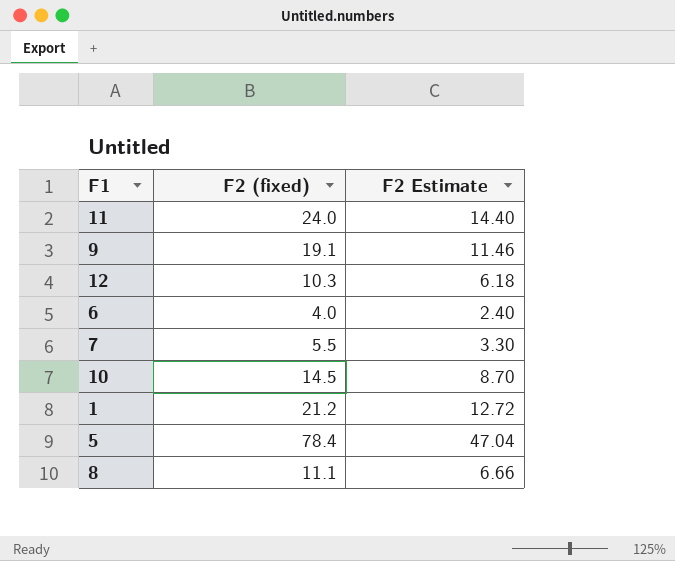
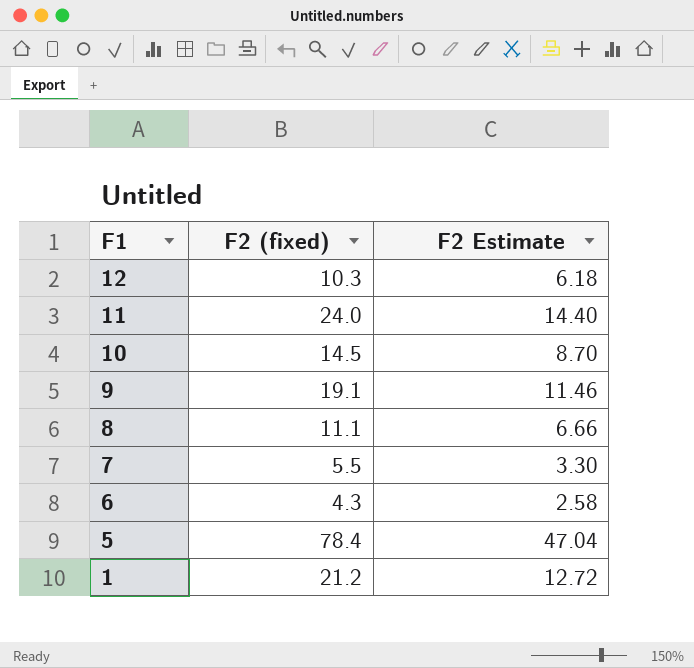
row order: none -> F1 descending
6 | F2 (fixed): 4.0 -> 4.3
6 | F2 Estimate: 2.40 -> 2.58

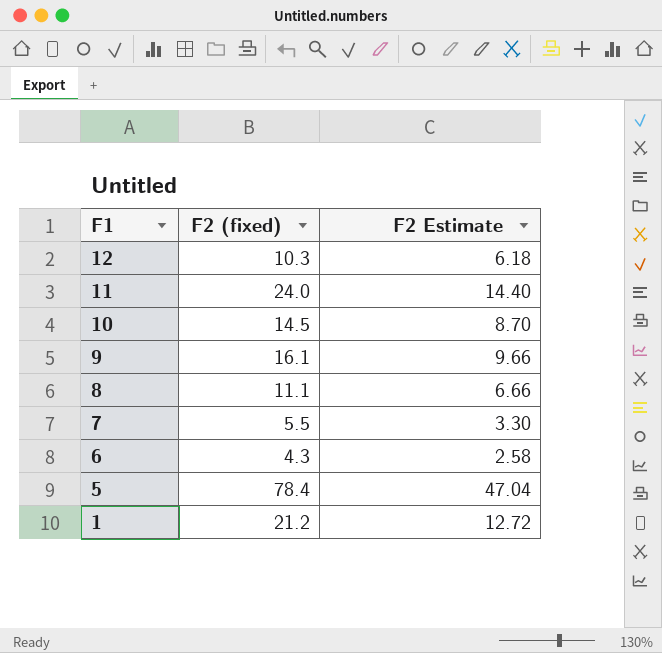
9 | F2 (fixed): 19.1 -> 16.1
9 | F2 Estimate: 11.46 -> 9.66

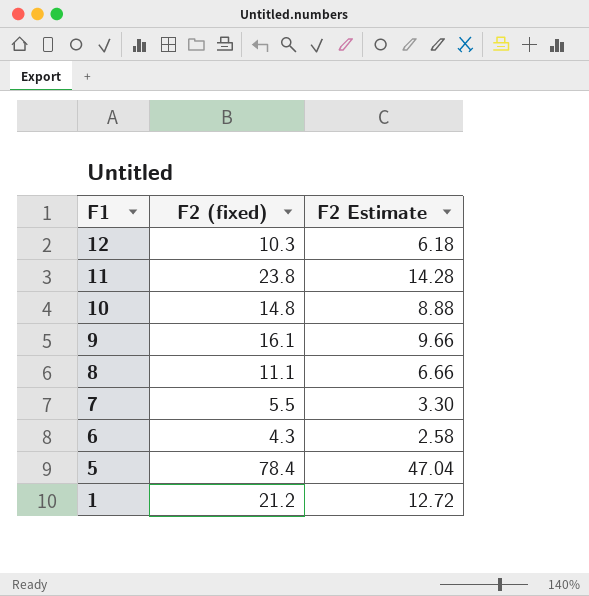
11 | F2 (fixed): 24.0 -> 23.8
11 | F2 Estimate: 14.40 -> 14.28
10 | F2 (fixed): 14.5 -> 14.8
10 | F2 Estimate: 8.70 -> 8.88

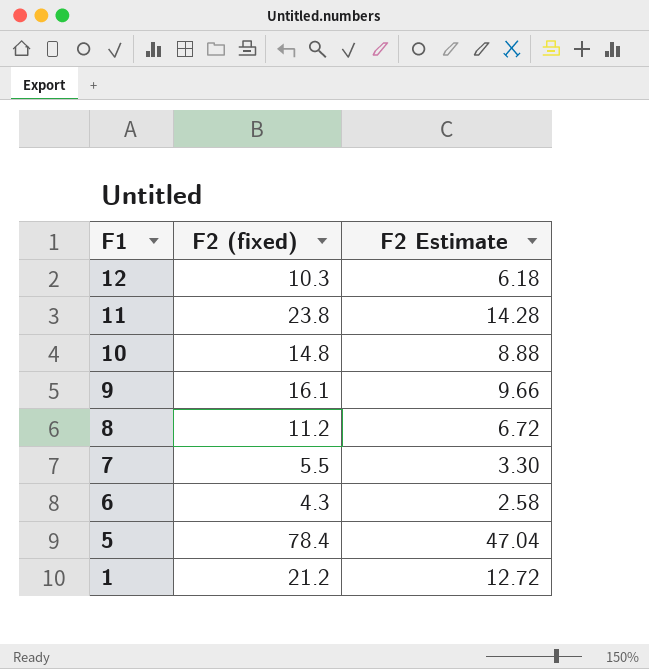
8 | F2 (fixed): 11.1 -> 11.2
8 | F2 Estimate: 6.66 -> 6.72

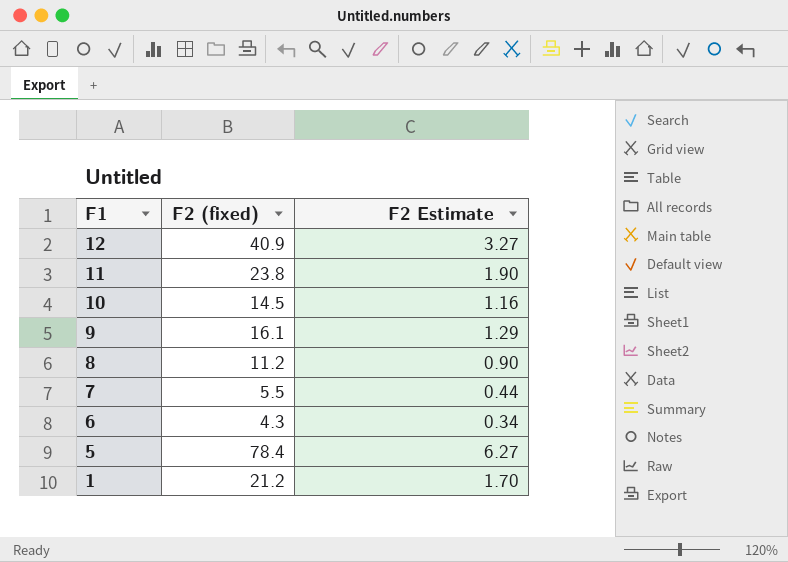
column F2 Estimate | formula: [F2 (fixed)] * 0.6 -> [F2 (fixed)] * 0.08
12 | F2 (fixed): 10.3 -> 40.9
10 | F2 (fixed): 14.8 -> 14.5

